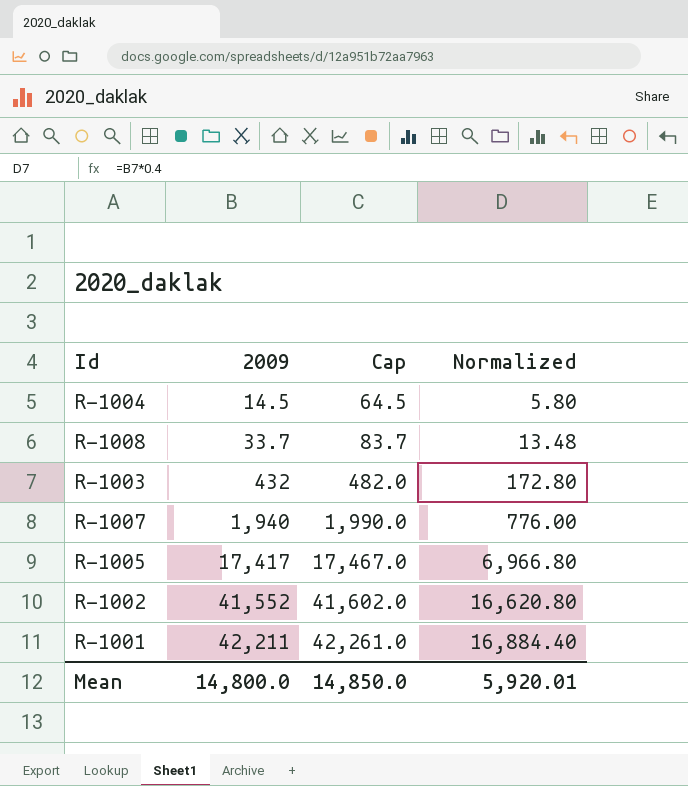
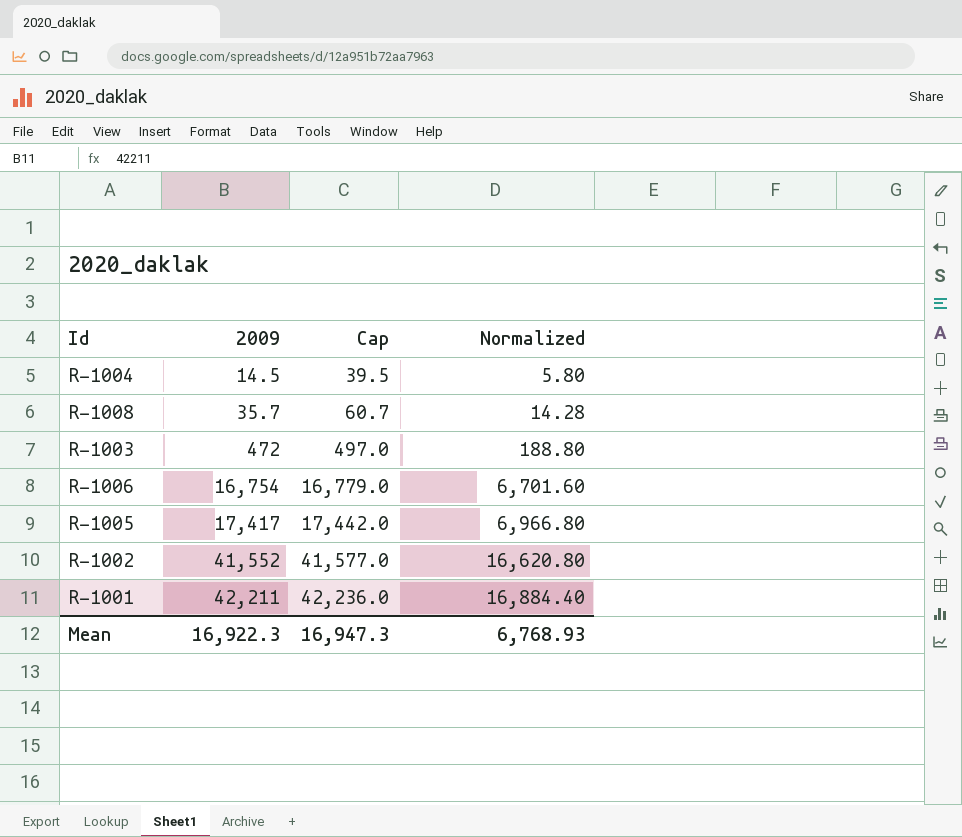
column Cap | formula: [2009] + 50 -> [2009] + 25
row R-1007: 1,940 | 1,990.0 | 776.00 -> none
R-1008 | 2009: 33.7 -> 35.7
R-1008 | Normalized: 13.48 -> 14.28
R-1003 | 2009: 432 -> 472
R-1003 | Normalized: 172.80 -> 188.80
row R-1006: none -> 16,754 | 16,779.0 | 6,701.60
Mean | 2009: 14,800.0 -> 16,922.3
Mean | Cap: 14,850.0 -> 16,947.3
Mean | Normalized: 5,920.01 -> 6,768.93

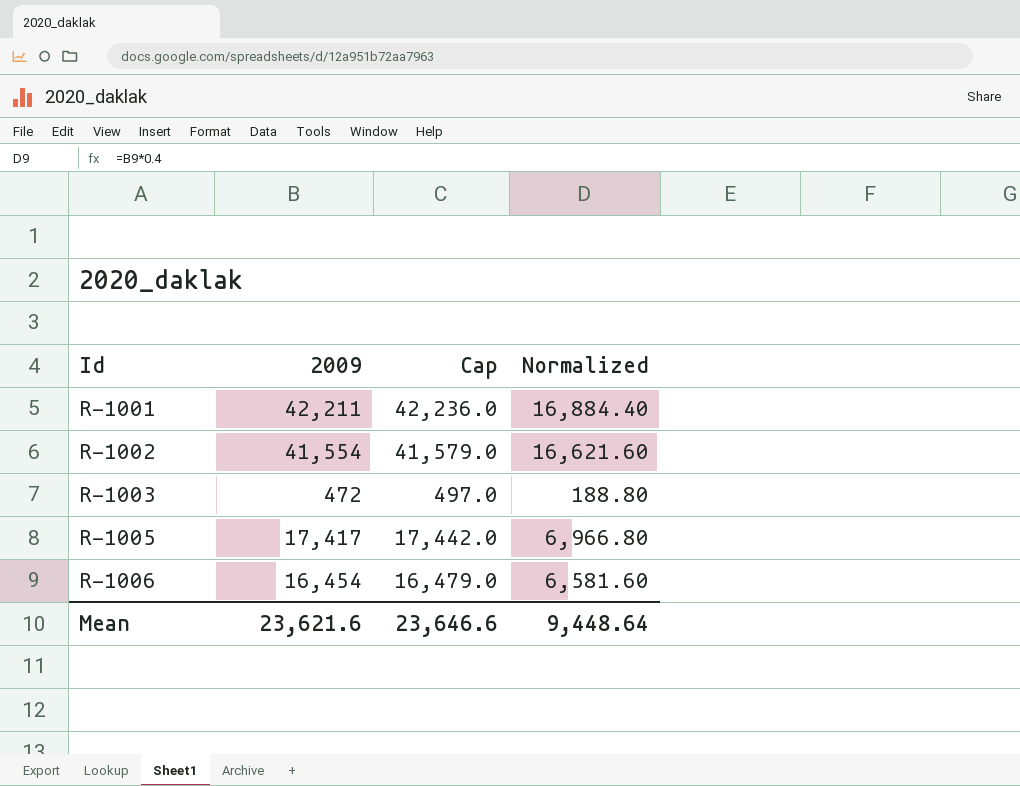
row order: 2009 ascending -> Id ascending
row R-1004: 14.5 | 39.5 | 5.80 -> none
row R-1008: 35.7 | 60.7 | 14.28 -> none
R-1002 | 2009: 41,552 -> 41,554
R-1002 | Cap: 41,577.0 -> 41,579.0
R-1002 | Normalized: 16,620.80 -> 16,621.60
R-1006 | 2009: 16,754 -> 16,454
R-1006 | Cap: 16,779.0 -> 16,479.0
R-1006 | Normalized: 6,701.60 -> 6,581.60
Mean | 2009: 16,922.3 -> 23,621.6
Mean | Cap: 16,947.3 -> 23,646.6
Mean | Normalized: 6,768.93 -> 9,448.64

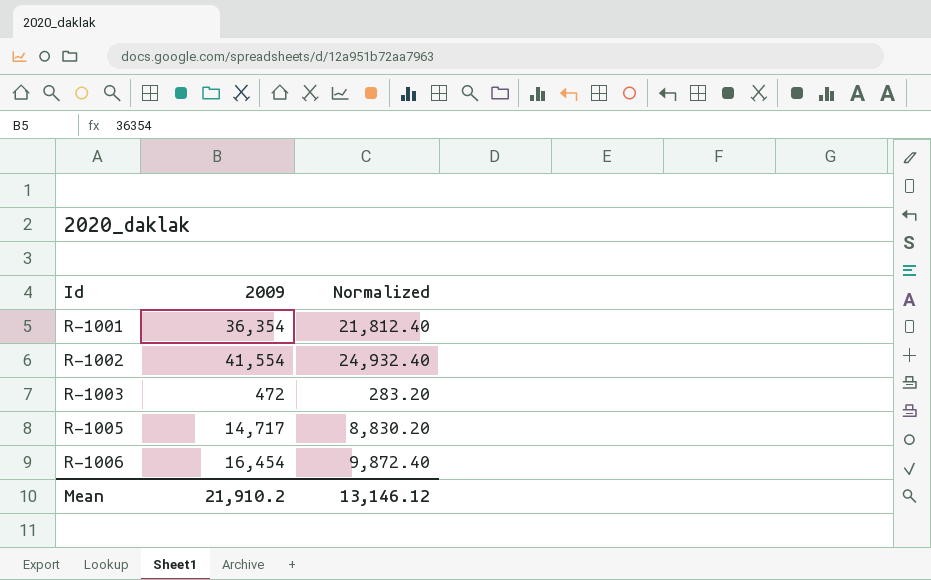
column Cap | formula: [2009] + 25 -> none
column Normalized | formula: [2009] * 0.4 -> [2009] * 0.6
R-1001 | 2009: 42,211 -> 36,354
R-1005 | 2009: 17,417 -> 14,717
Mean | 2009: 23,621.6 -> 21,910.2
Mean | Normalized: 9,448.64 -> 13,146.12

